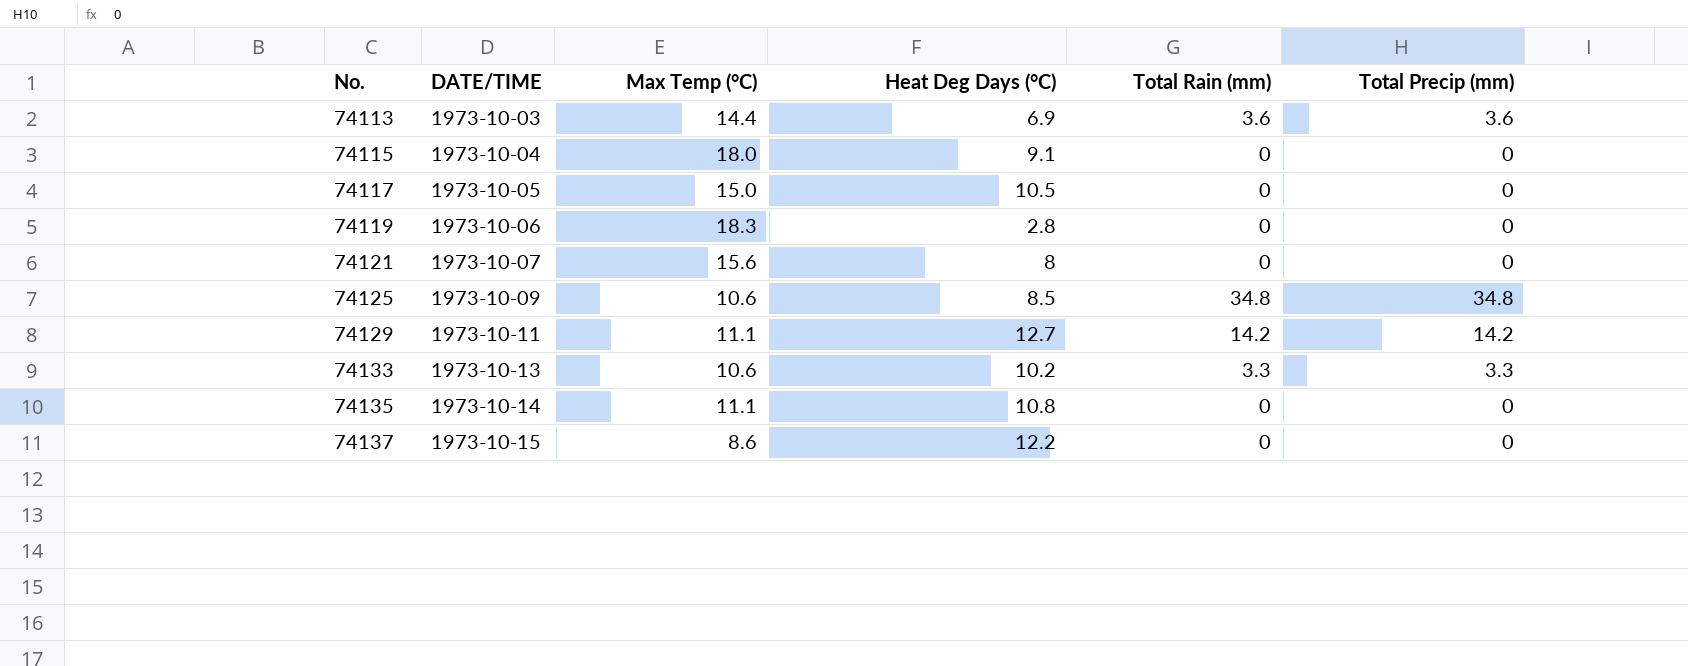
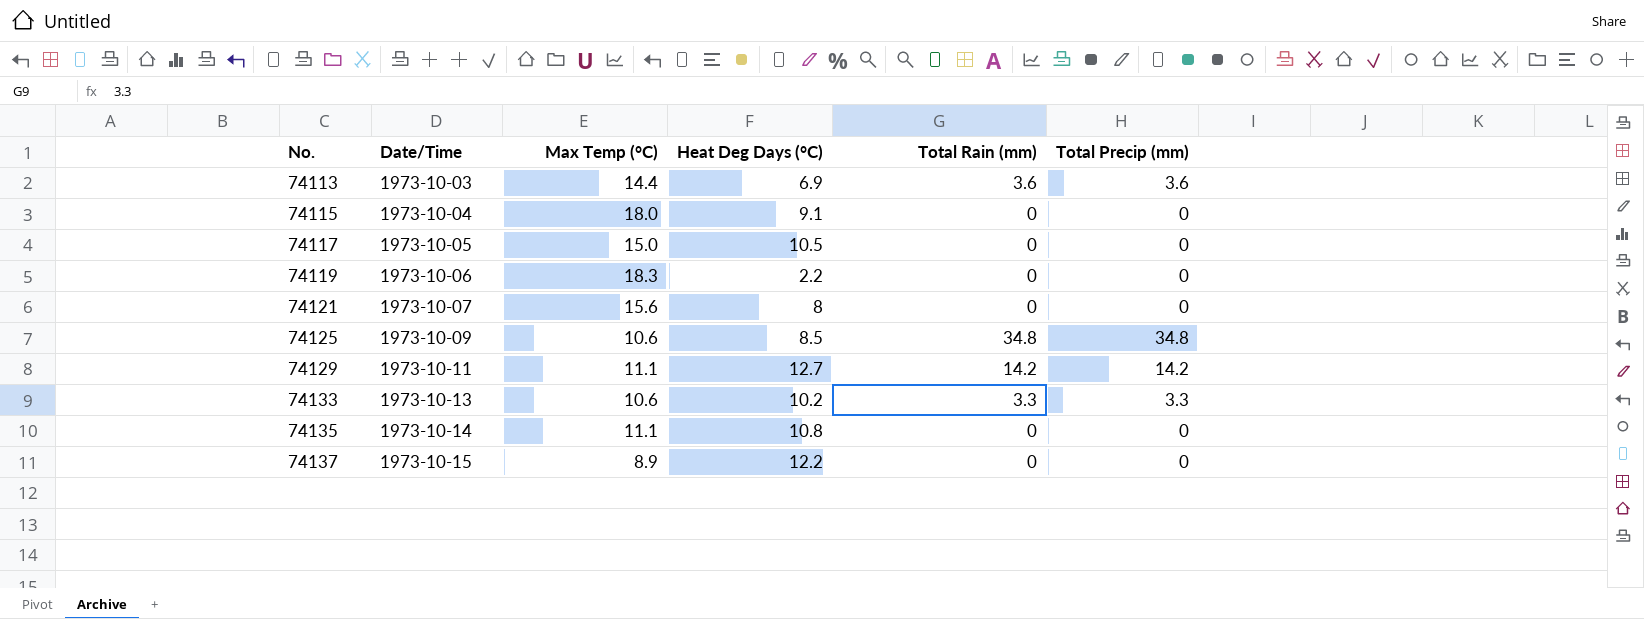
column name: DATE/TIME -> Date/Time
74119 | Heat Deg Days (°C): 2.8 -> 2.2
74137 | Max Temp (°C): 8.6 -> 8.9

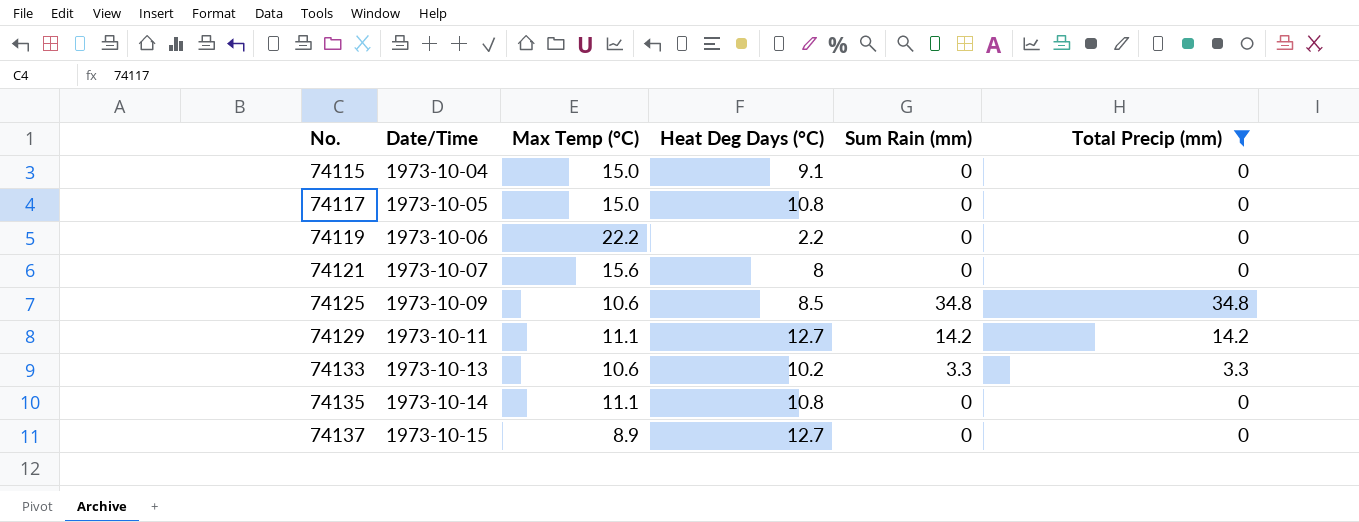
filter: none -> Total Precip (mm) != 3.6
column name: Total Rain (mm) -> Sum Rain (mm)
74115 | Max Temp (°C): 18.0 -> 15.0
74117 | Heat Deg Days (°C): 10.5 -> 10.8
74119 | Max Temp (°C): 18.3 -> 22.2
74137 | Heat Deg Days (°C): 12.2 -> 12.7

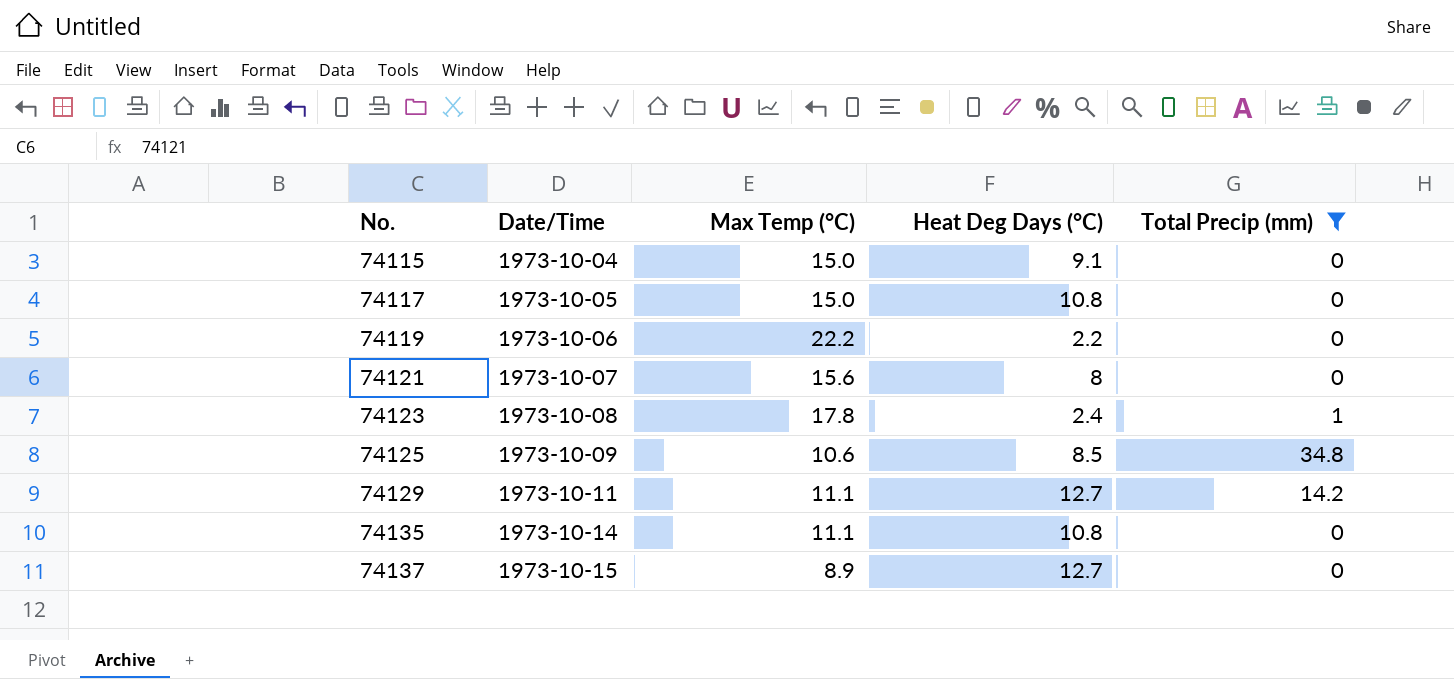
column Sum Rain (mm) | position: 5 -> none
row 74133: 1973-10-13 | 10.6 | 10.2 | 3.3 | 3.3 -> none
row 74123: none -> 1973-10-08 | 17.8 | 2.4 | 1

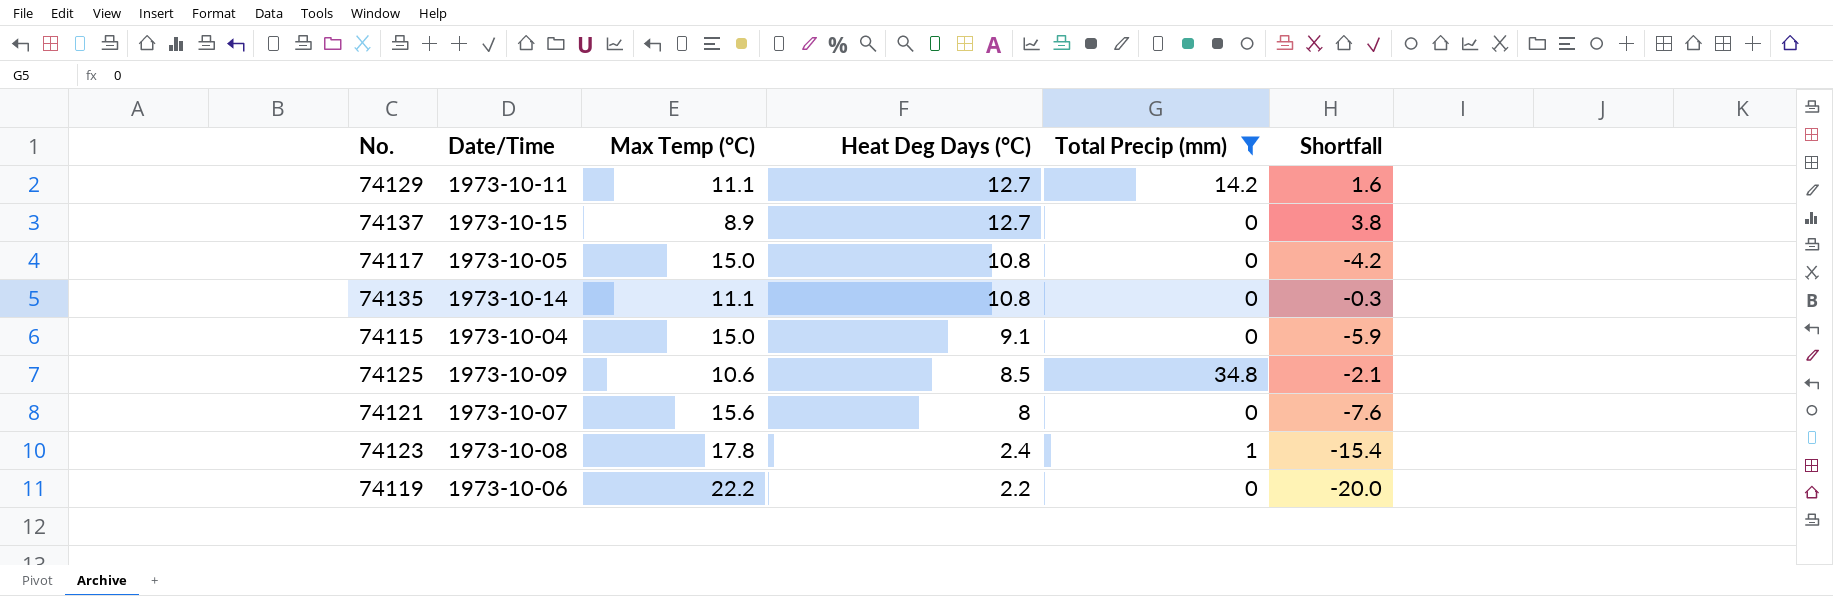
row order: No. ascending -> Heat Deg Days (°C) descending
column Shortfall | formula: none -> [Heat Deg Days (°C)] - [Max Temp (°C)]

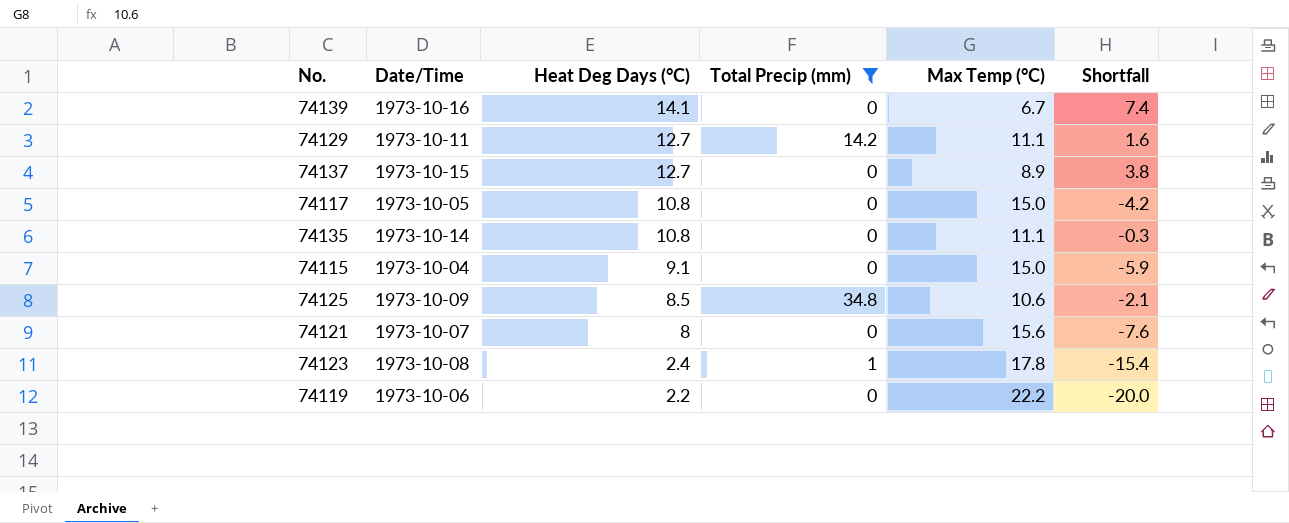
column Max Temp (°C) | position: 3 -> 5
row 74139: none -> 1973-10-16 | 14.1 | 0 | 6.7 | 7.4

